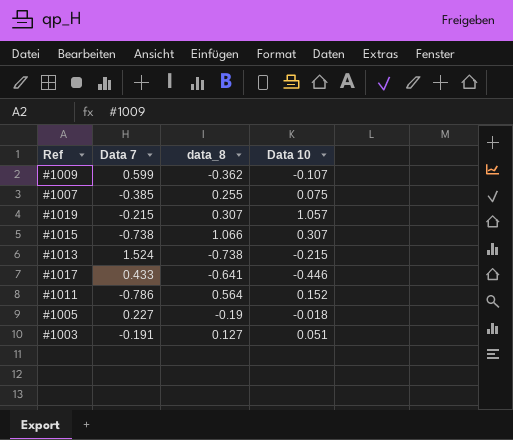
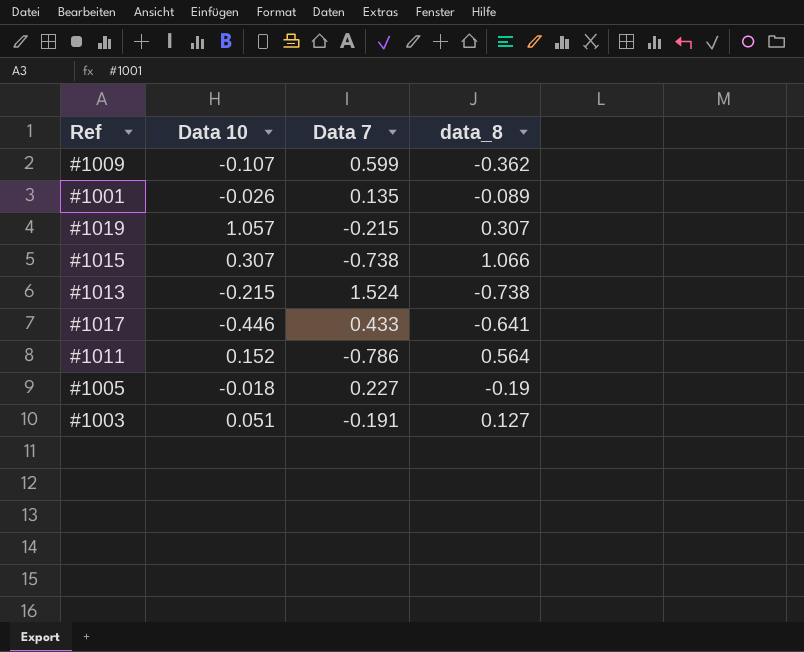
column Data 10 | position: 4 -> 2
row #1007: -0.385 | 0.255 | 0.075 -> none
row #1001: none -> -0.026 | 0.135 | -0.089

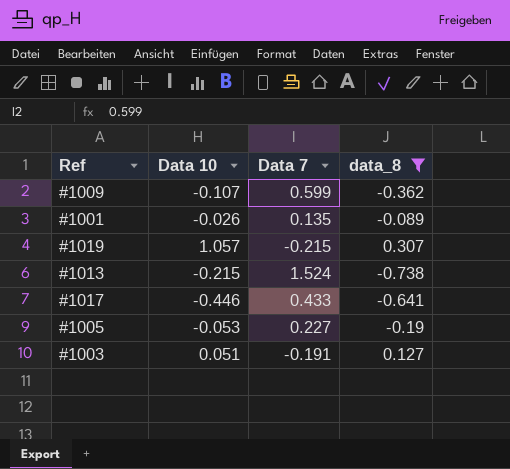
filter: none -> data_8 <= 0.307
#1005 | Data 10: -0.018 -> -0.053

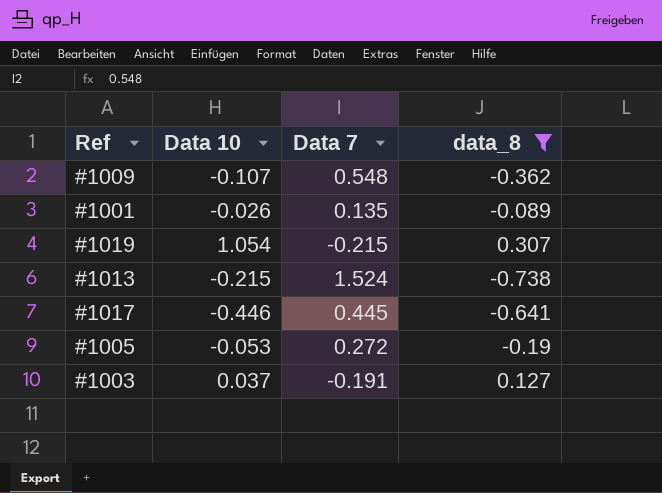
#1009 | Data 7: 0.599 -> 0.548
#1019 | Data 10: 1.057 -> 1.054
#1017 | Data 7: 0.433 -> 0.445
#1005 | Data 7: 0.227 -> 0.272
#1003 | Data 10: 0.051 -> 0.037

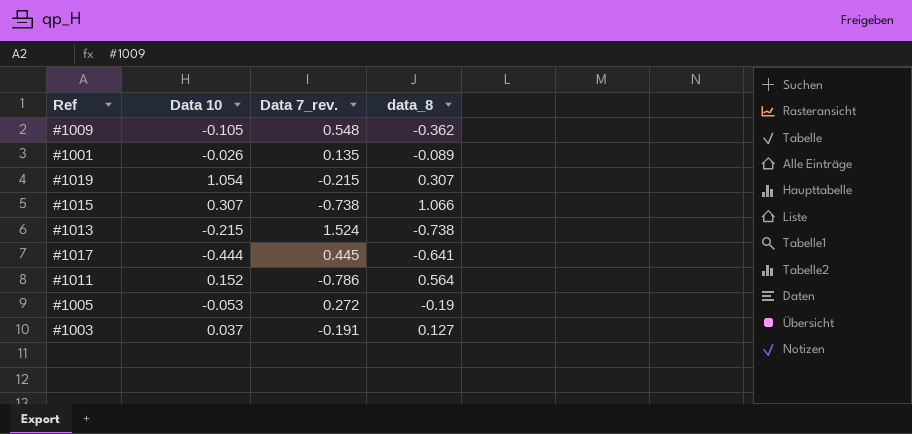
filter: data_8 <= 0.307 -> none
column name: Data 7 -> Data 7_rev.
#1009 | Data 10: -0.107 -> -0.105
#1017 | Data 10: -0.446 -> -0.444

